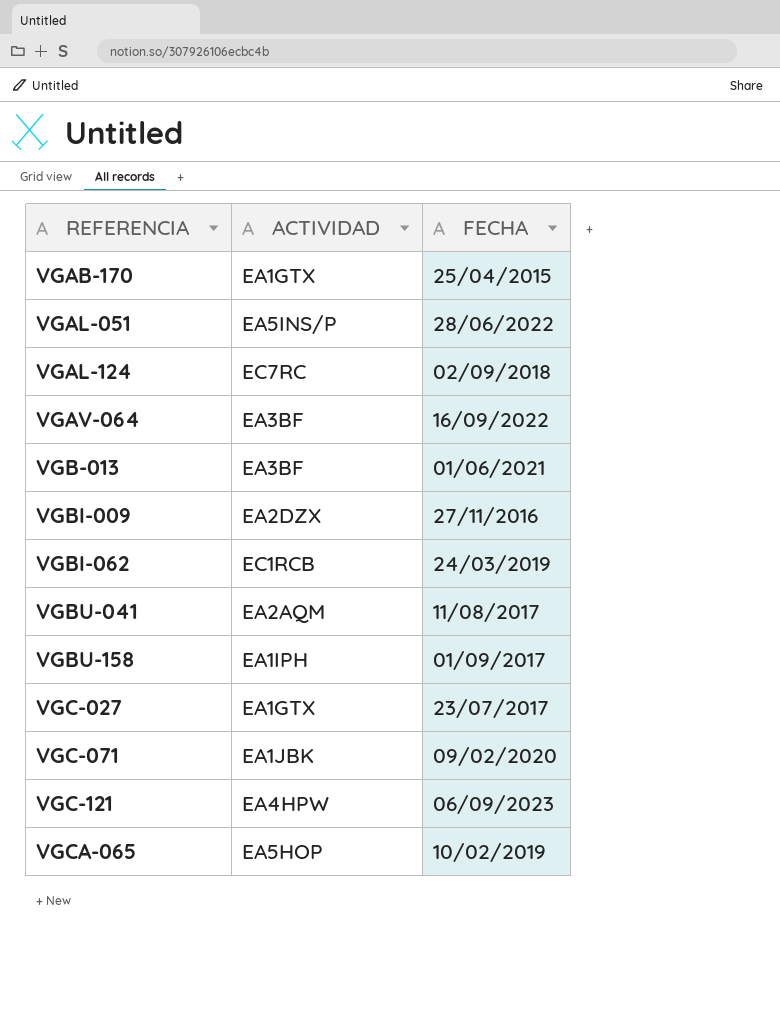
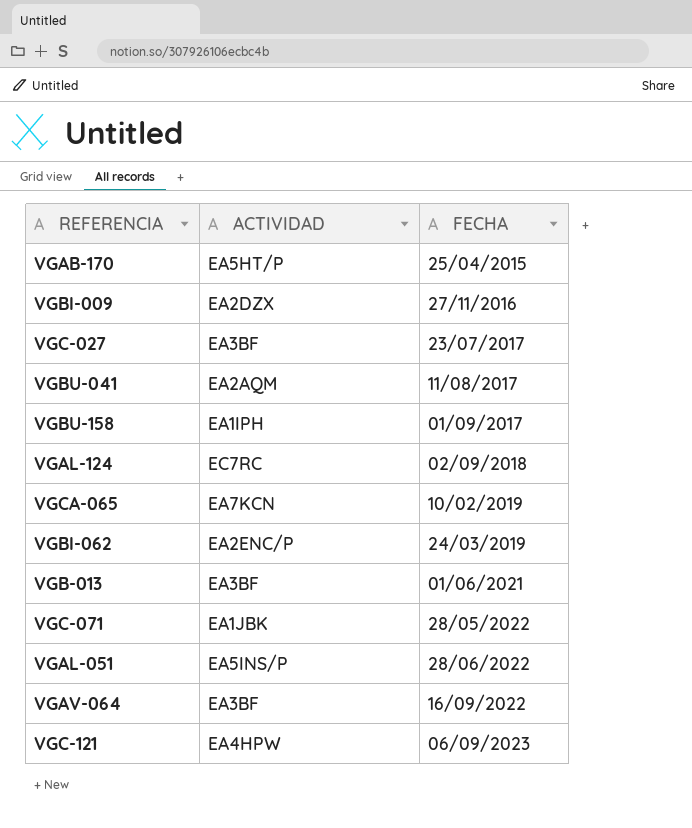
row order: REFERENCIA ascending -> FECHA ascending
VGAB-170 | ACTIVIDAD: EA1GTX -> EA5HT/P
VGC-027 | ACTIVIDAD: EA1GTX -> EA3BF
VGCA-065 | ACTIVIDAD: EA5HOP -> EA7KCN
VGBI-062 | ACTIVIDAD: EC1RCB -> EA2ENC/P
VGC-071 | FECHA: 09/02/2020 -> 28/05/2022

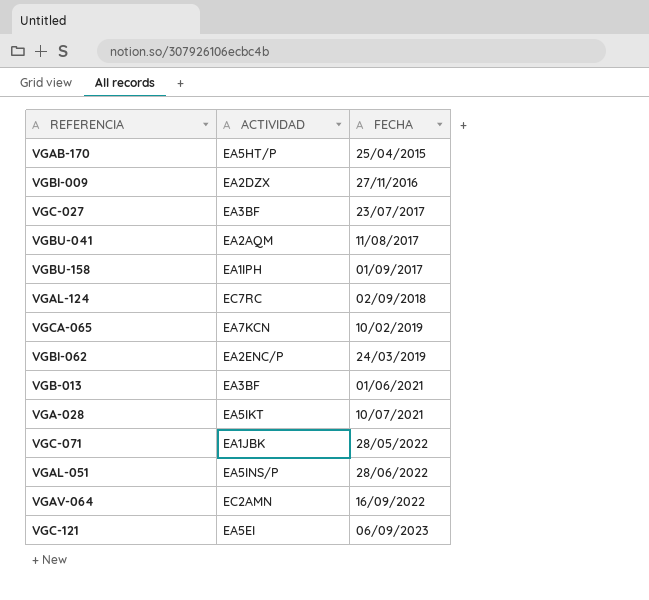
row VGA-028: none -> EA5IKT | 10/07/2021
VGAV-064 | ACTIVIDAD: EA3BF -> EC2AMN
VGC-121 | ACTIVIDAD: EA4HPW -> EA5EI

